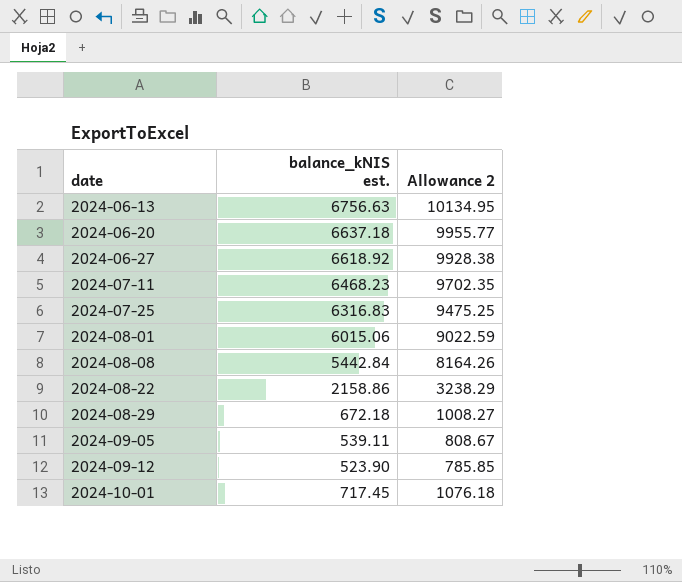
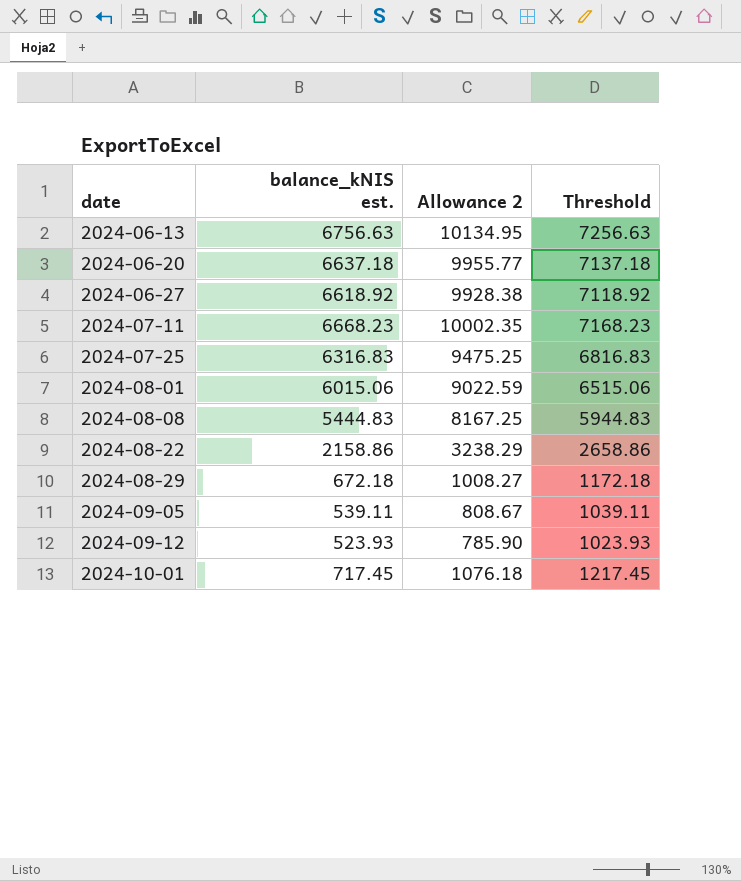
column Threshold | formula: none -> [balance_kNIS est.] + 500
2024-07-11 | balance_kNIS est.: 6468.23 -> 6668.23
2024-07-11 | Allowance 2: 9702.35 -> 10002.35
2024-08-08 | balance_kNIS est.: 5442.84 -> 5444.83
2024-08-08 | Allowance 2: 8164.26 -> 8167.25
2024-09-12 | balance_kNIS est.: 523.90 -> 523.93
2024-09-12 | Allowance 2: 785.85 -> 785.90

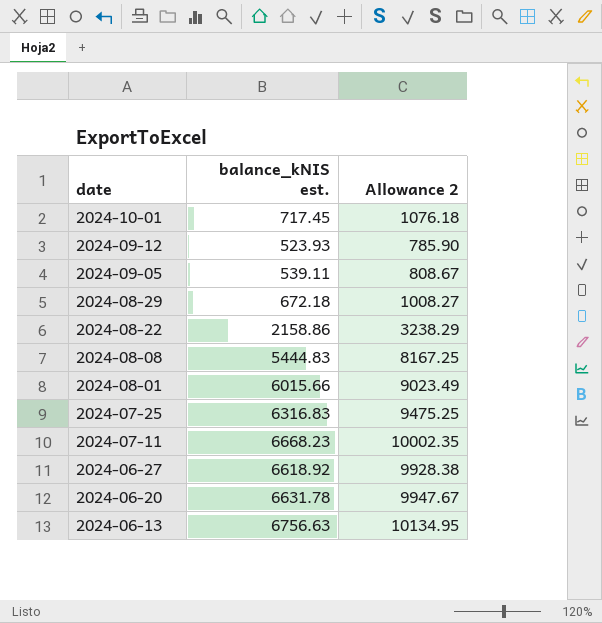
row order: date ascending -> date descending
column Threshold | formula: [balance_kNIS est.] + 500 -> none
2024-08-01 | balance_kNIS est.: 6015.06 -> 6015.66
2024-08-01 | Allowance 2: 9022.59 -> 9023.49
2024-06-20 | balance_kNIS est.: 6637.18 -> 6631.78
2024-06-20 | Allowance 2: 9955.77 -> 9947.67

